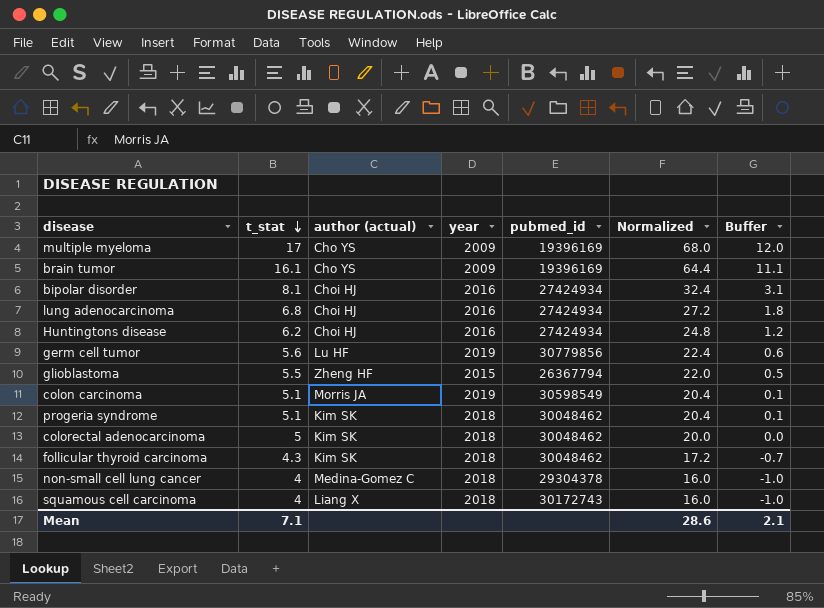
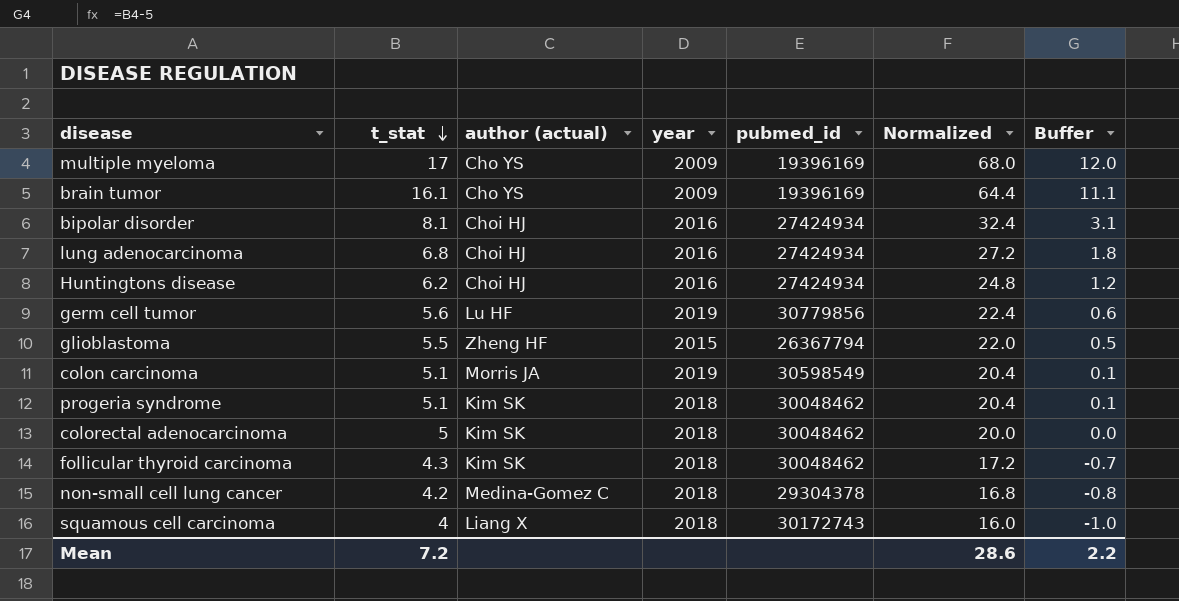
non-small cell lung cancer | t_stat: 4 -> 4.2
non-small cell lung cancer | Normalized: 16.0 -> 16.8
non-small cell lung cancer | Buffer: -1.0 -> -0.8
Mean | t_stat: 7.1 -> 7.2
Mean | Buffer: 2.1 -> 2.2

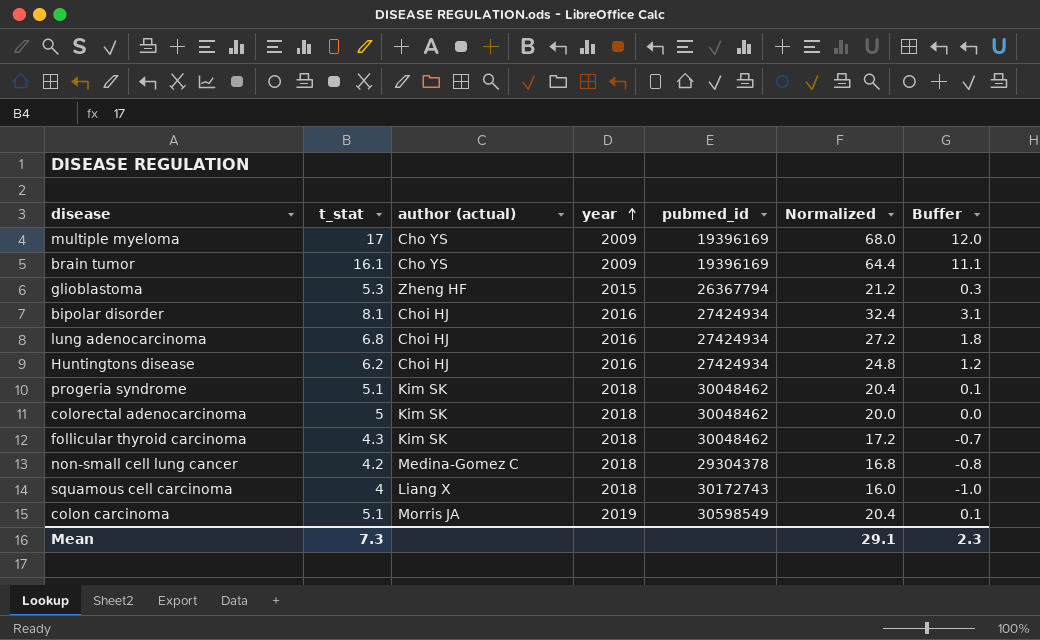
row order: t_stat descending -> year ascending
row germ cell tumor: 5.6 | Lu HF | 2019 | 30779856 | 22.4 | 0.6 -> none
glioblastoma | t_stat: 5.5 -> 5.3
glioblastoma | Normalized: 22.0 -> 21.2
glioblastoma | Buffer: 0.5 -> 0.3
Mean | t_stat: 7.2 -> 7.3
Mean | Normalized: 28.6 -> 29.1
Mean | Buffer: 2.2 -> 2.3

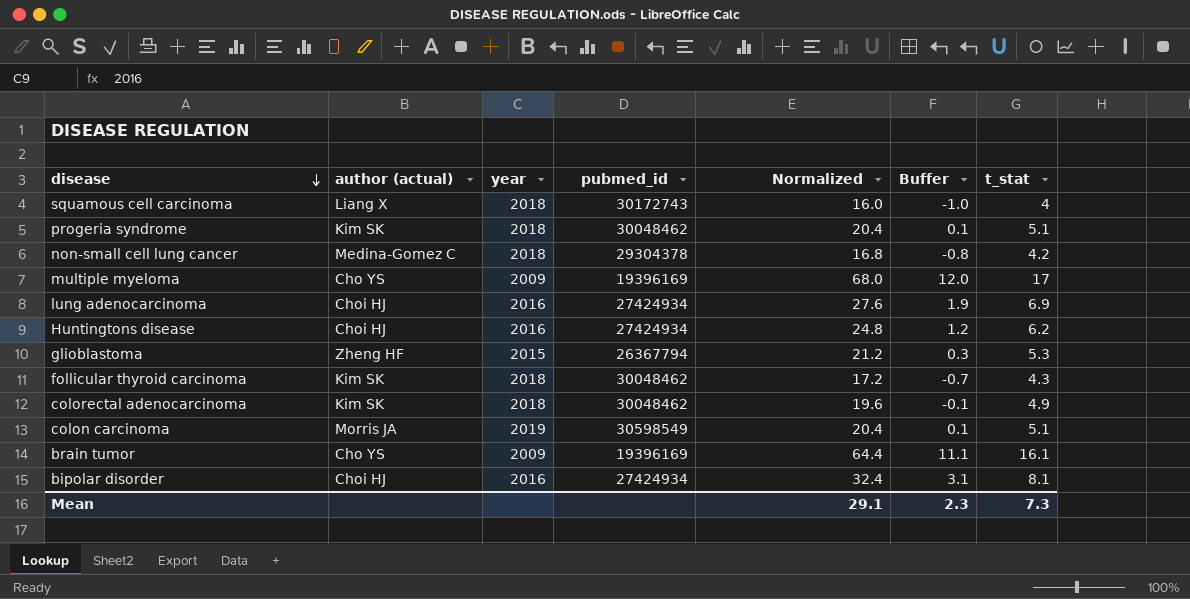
row order: year ascending -> disease descending
column t_stat | position: 2 -> 7
lung adenocarcinoma | Normalized: 27.2 -> 27.6
lung adenocarcinoma | Buffer: 1.8 -> 1.9
lung adenocarcinoma | t_stat: 6.8 -> 6.9
colorectal adenocarcinoma | Normalized: 20.0 -> 19.6
colorectal adenocarcinoma | Buffer: 0.0 -> -0.1
colorectal adenocarcinoma | t_stat: 5 -> 4.9

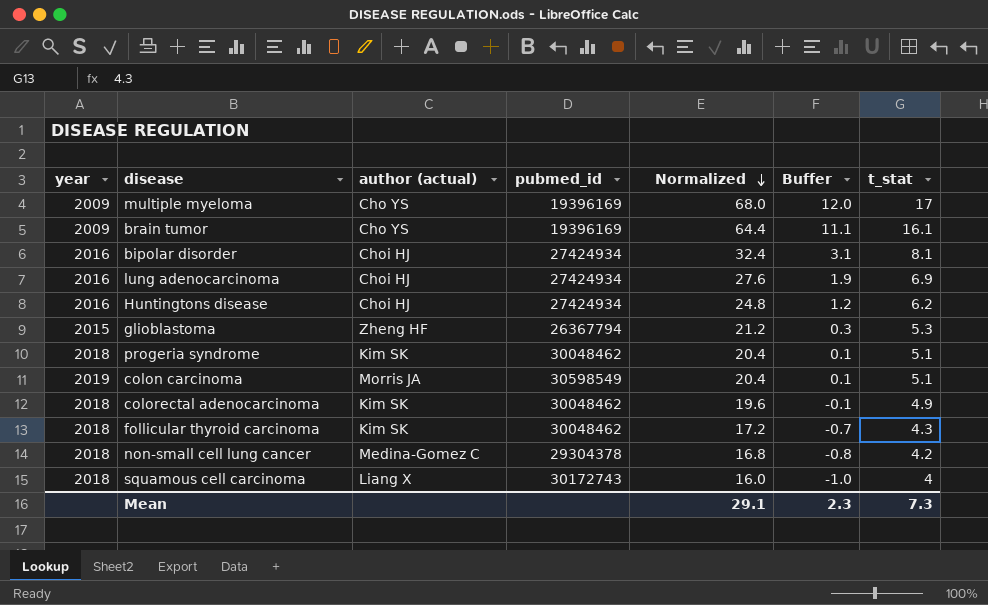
row order: disease descending -> Normalized descending
column year | position: 3 -> 1

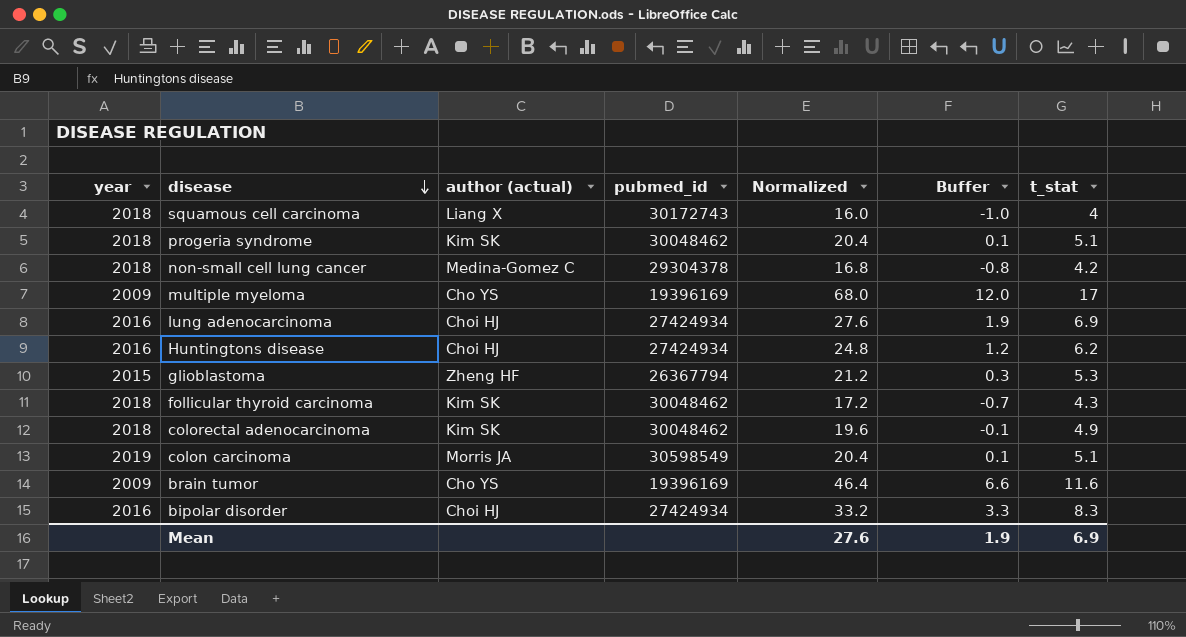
row order: Normalized descending -> disease descending
brain tumor | Normalized: 64.4 -> 46.4
brain tumor | Buffer: 11.1 -> 6.6
brain tumor | t_stat: 16.1 -> 11.6
bipolar disorder | Normalized: 32.4 -> 33.2
bipolar disorder | Buffer: 3.1 -> 3.3
bipolar disorder | t_stat: 8.1 -> 8.3
Mean | Normalized: 29.1 -> 27.6
Mean | Buffer: 2.3 -> 1.9
Mean | t_stat: 7.3 -> 6.9

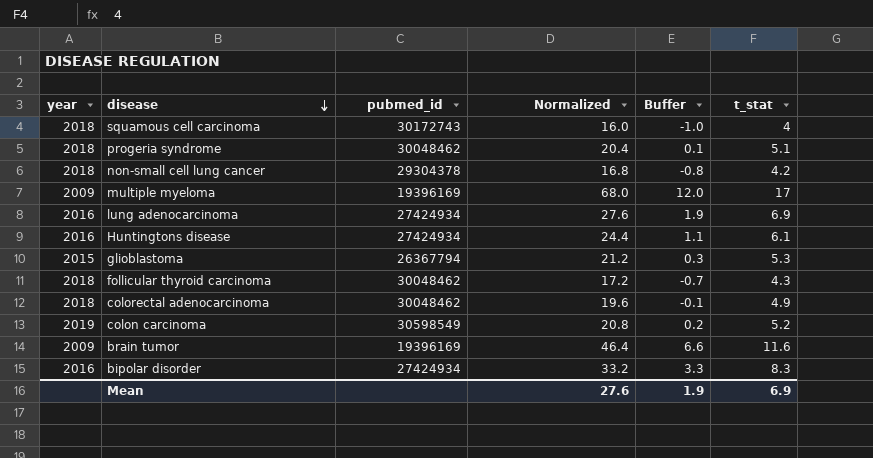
column author (actual) | position: 3 -> none
Huntingtons disease | Normalized: 24.8 -> 24.4
Huntingtons disease | Buffer: 1.2 -> 1.1
Huntingtons disease | t_stat: 6.2 -> 6.1
colon carcinoma | Normalized: 20.4 -> 20.8
colon carcinoma | Buffer: 0.1 -> 0.2
colon carcinoma | t_stat: 5.1 -> 5.2

